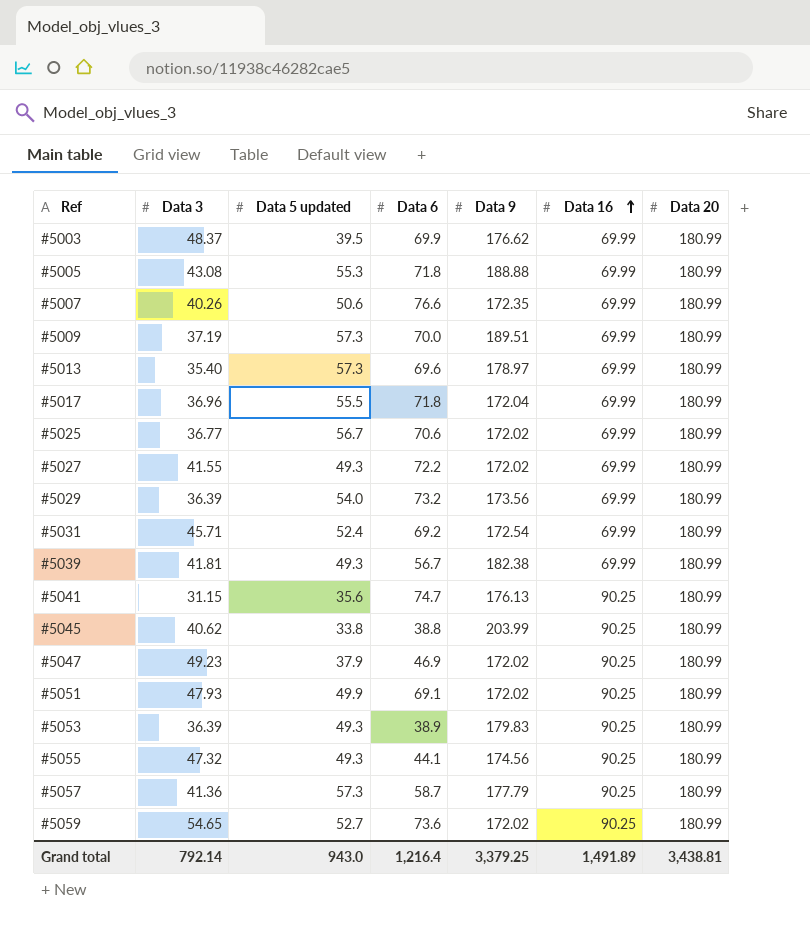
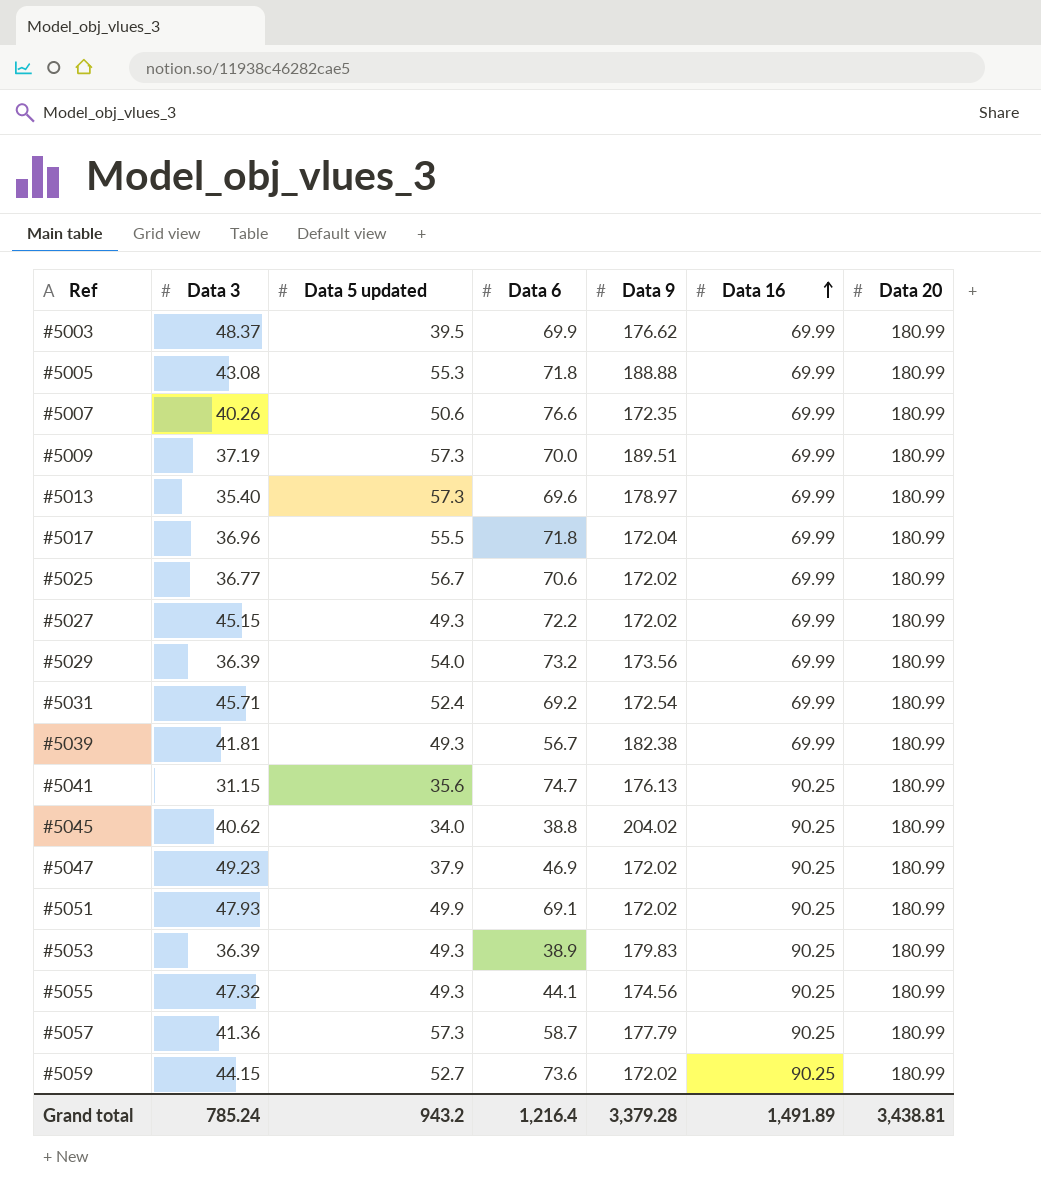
#5027 | Data 3: 41.55 -> 45.15
#5045 | Data 5 updated: 33.8 -> 34.0
#5045 | Data 9: 203.99 -> 204.02
#5059 | Data 3: 54.65 -> 44.15
Grand total | Data 3: 792.14 -> 785.24
Grand total | Data 5 updated: 943.0 -> 943.2
Grand total | Data 9: 3,379.25 -> 3,379.28

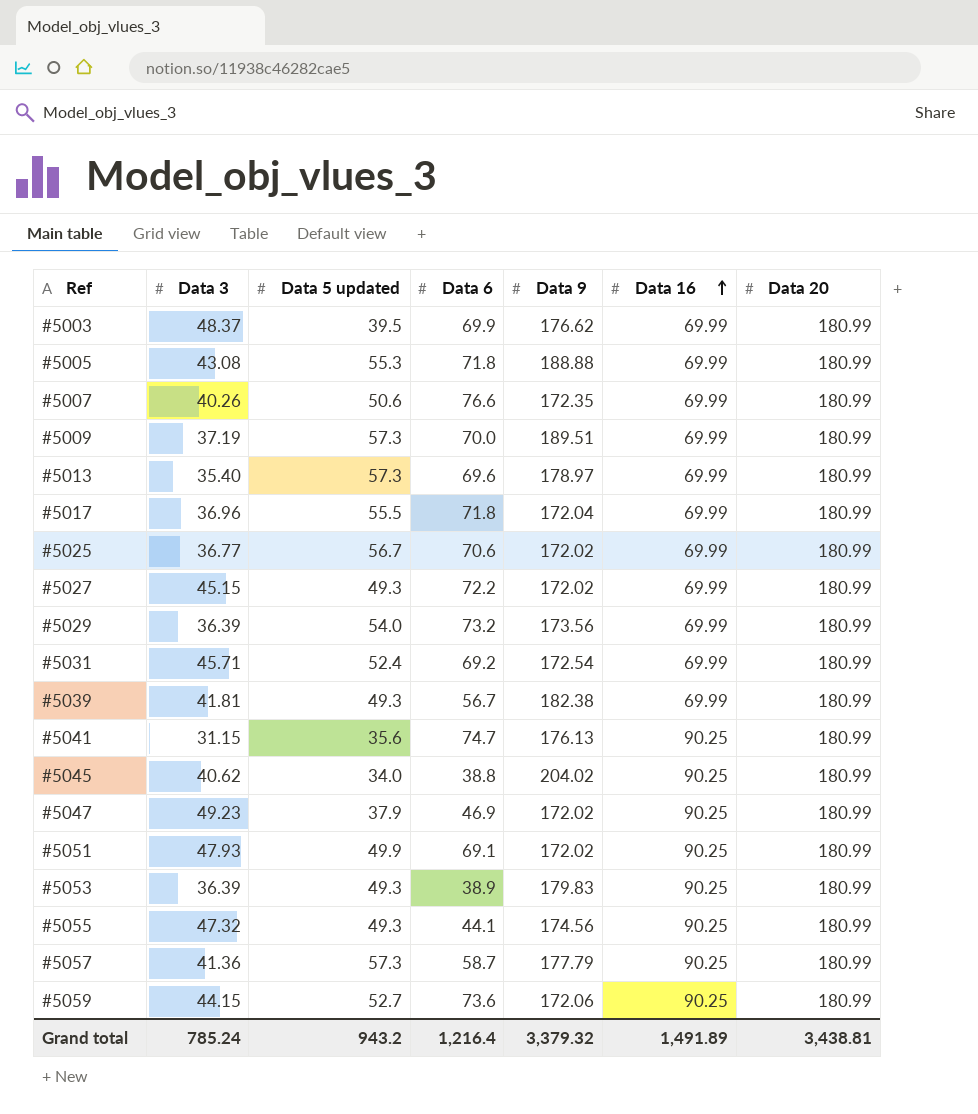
#5059 | Data 9: 172.02 -> 172.06
Grand total | Data 9: 3,379.28 -> 3,379.32

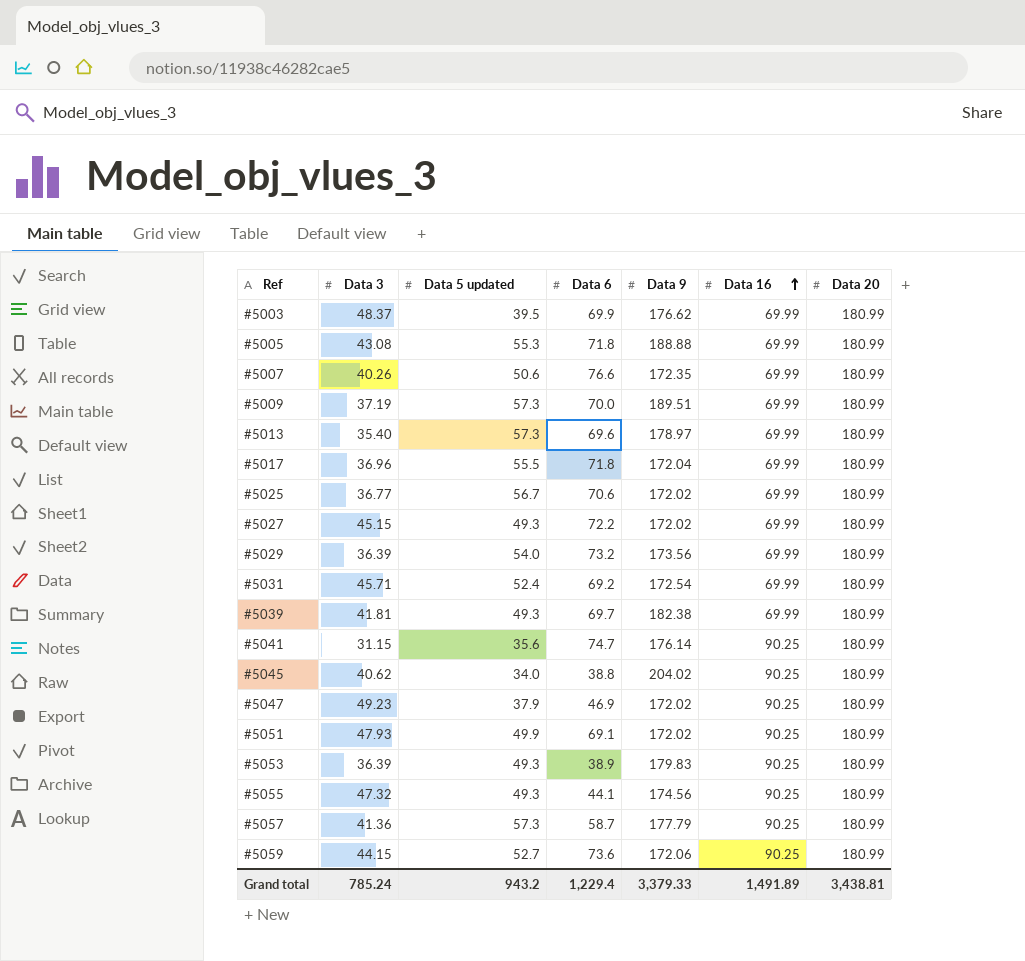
#5039 | Data 6: 56.7 -> 69.7
#5041 | Data 9: 176.13 -> 176.14
Grand total | Data 6: 1,216.4 -> 1,229.4
Grand total | Data 9: 3,379.32 -> 3,379.33

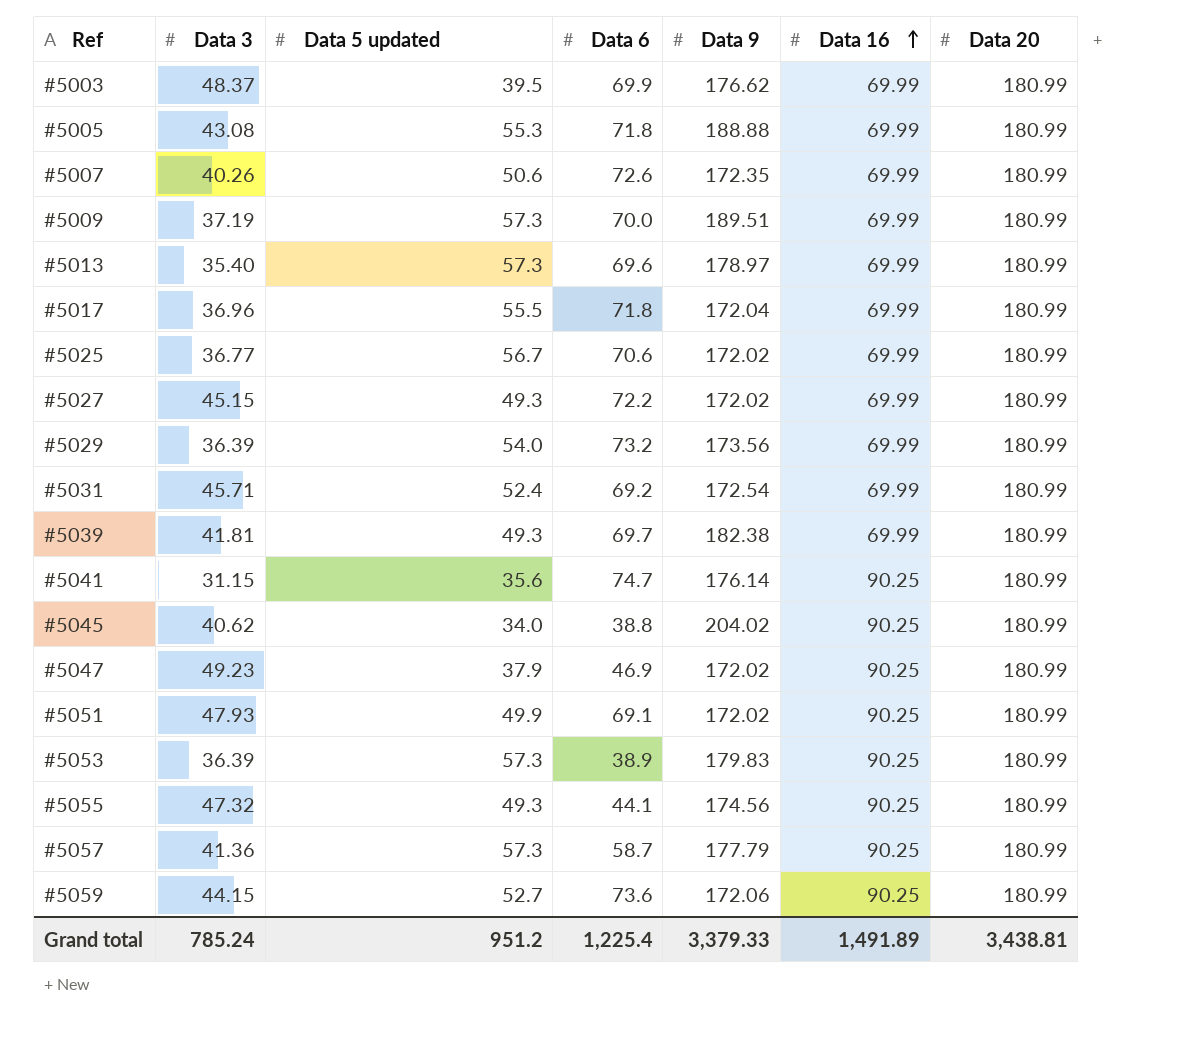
#5007 | Data 6: 76.6 -> 72.6
#5053 | Data 5 updated: 49.3 -> 57.3
Grand total | Data 5 updated: 943.2 -> 951.2
Grand total | Data 6: 1,229.4 -> 1,225.4

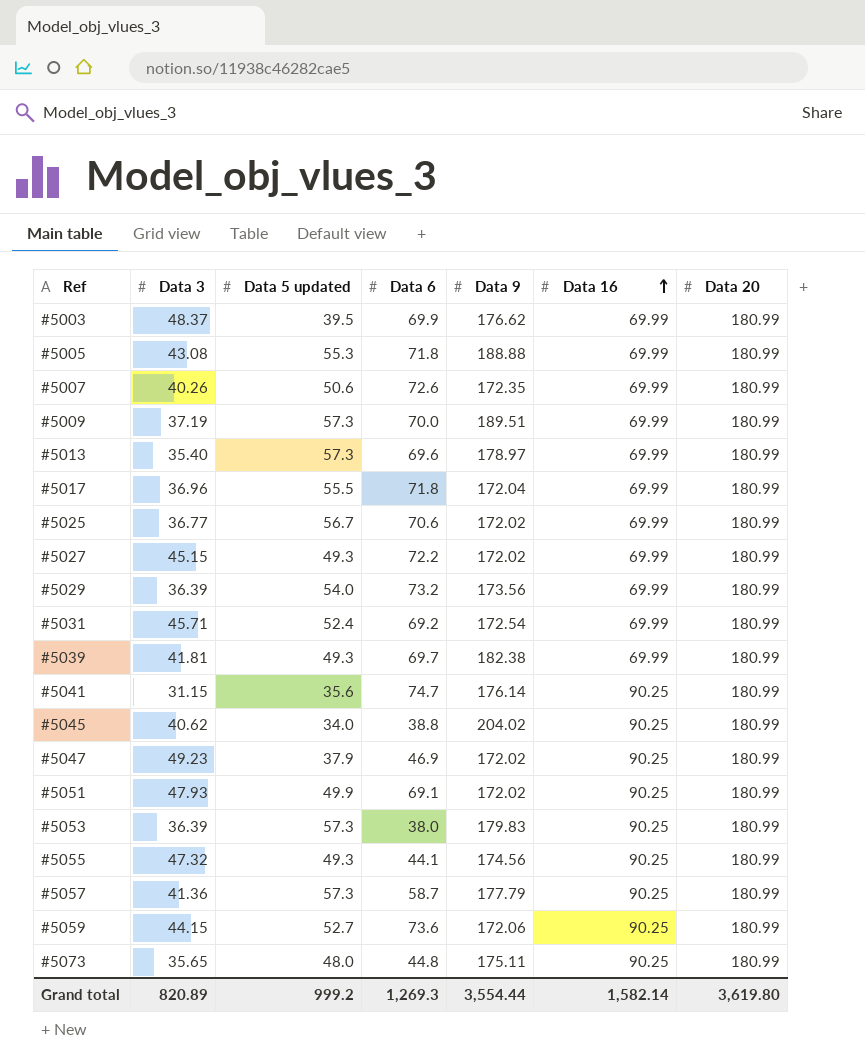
#5053 | Data 6: 38.9 -> 38.0
row #5073: none -> 35.65 | 48.0 | 44.8 | 175.11 | 90.25 | 180.99
Grand total | Data 3: 785.24 -> 820.89
Grand total | Data 5 updated: 951.2 -> 999.2
Grand total | Data 6: 1,225.4 -> 1,269.3
Grand total | Data 9: 3,379.33 -> 3,554.44
Grand total | Data 16: 1,491.89 -> 1,582.14
Grand total | Data 20: 3,438.81 -> 3,619.80

